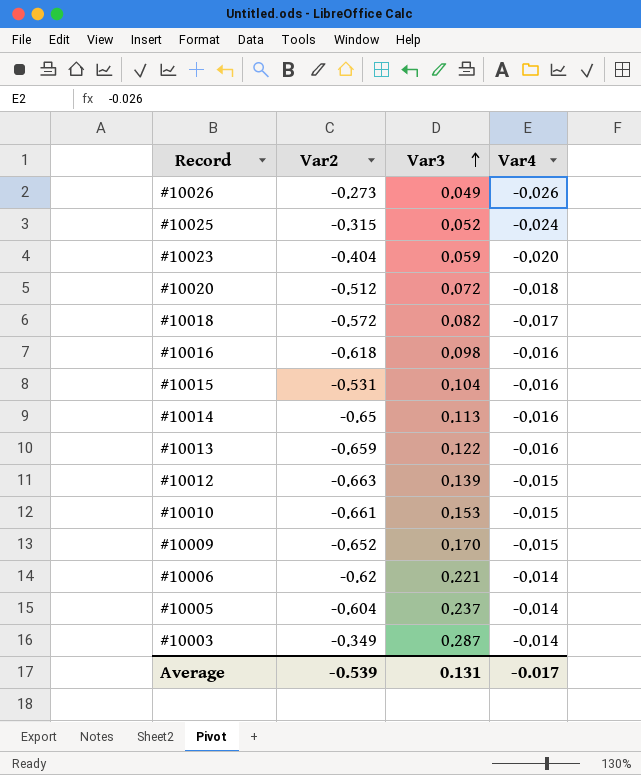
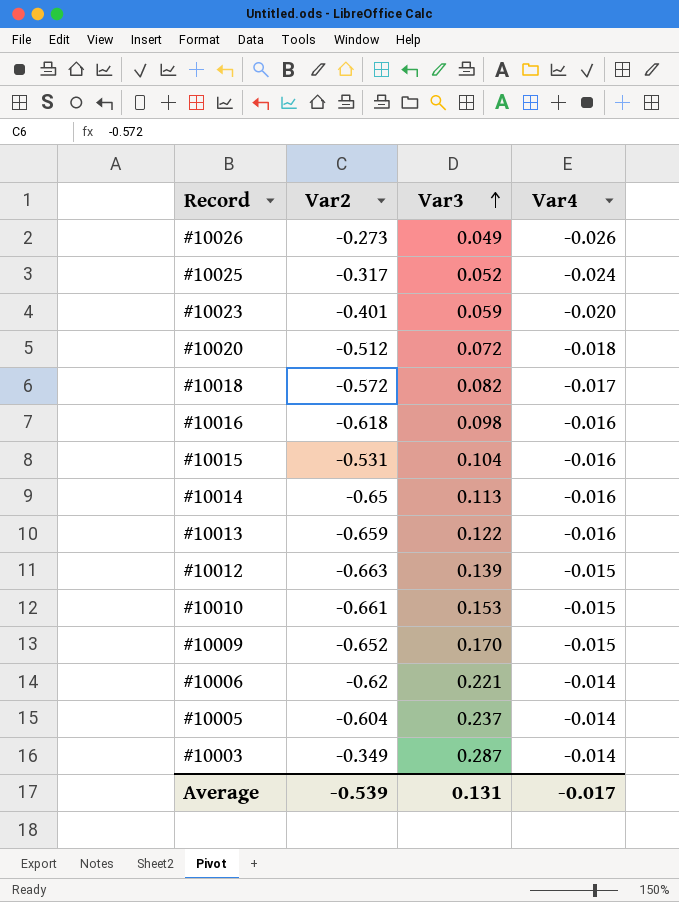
#10025 | Var2: -0.315 -> -0.317
#10023 | Var2: -0.404 -> -0.401

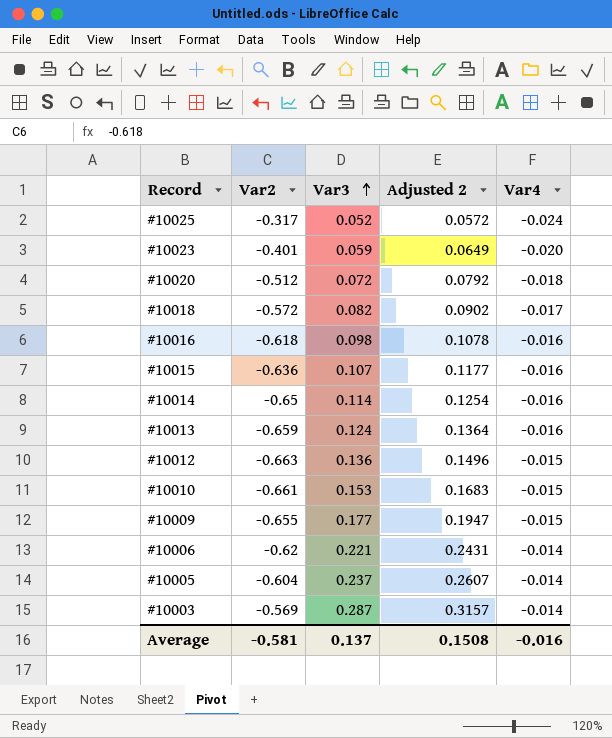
column Adjusted 2 | formula: none -> [Var3] * 1.1
row #10026: -0.273 | 0.049 | -0.026 -> none
#10015 | Var2: -0.531 -> -0.636
#10015 | Var3: 0.104 -> 0.107
#10014 | Var3: 0.113 -> 0.114
#10013 | Var3: 0.122 -> 0.124
#10012 | Var3: 0.139 -> 0.136
#10009 | Var2: -0.652 -> -0.655
#10009 | Var3: 0.170 -> 0.177
#10003 | Var2: -0.349 -> -0.569
Average | Var2: -0.539 -> -0.581
Average | Var3: 0.131 -> 0.137
Average | Var4: -0.017 -> -0.016

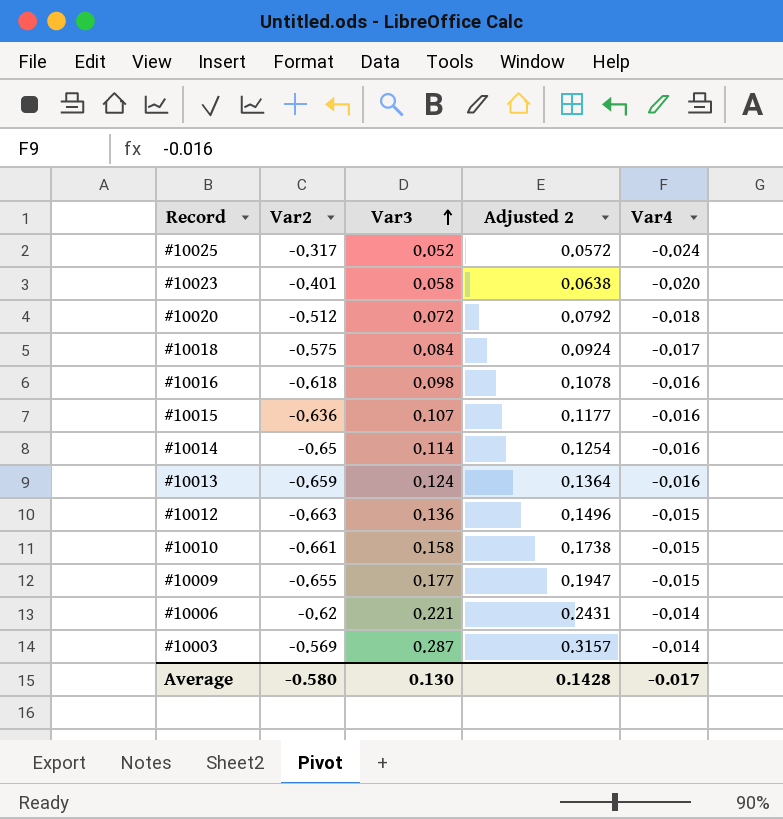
row #10005: -0.604 | 0.237 | 0.2607 | -0.014 -> none
#10023 | Var3: 0.059 -> 0.058
#10023 | Adjusted 2: 0.0649 -> 0.0638
#10018 | Var2: -0.572 -> -0.575
#10018 | Var3: 0.082 -> 0.084
#10018 | Adjusted 2: 0.0902 -> 0.0924
#10010 | Var3: 0.153 -> 0.158
#10010 | Adjusted 2: 0.1683 -> 0.1738
Average | Var2: -0.581 -> -0.580
Average | Var3: 0.137 -> 0.130
Average | Adjusted 2: 0.1508 -> 0.1428
Average | Var4: -0.016 -> -0.017

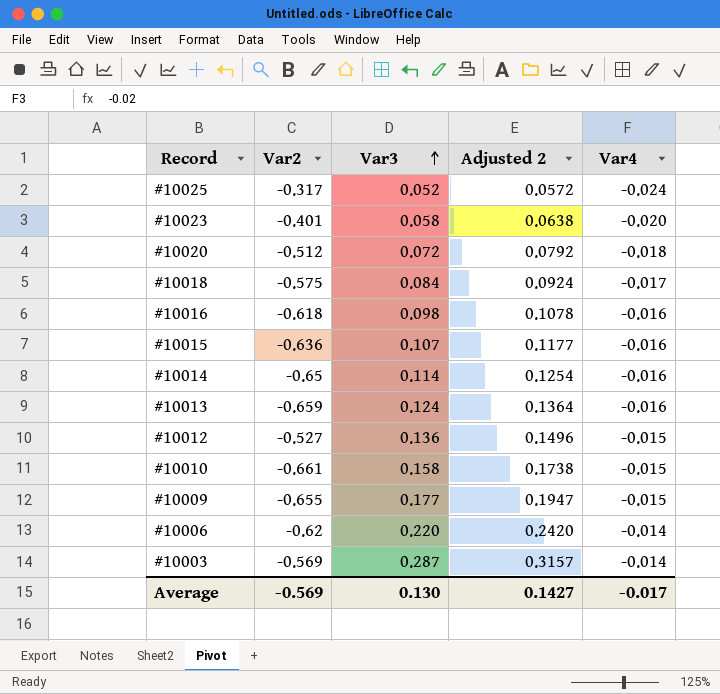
#10012 | Var2: -0.663 -> -0.527
#10006 | Var3: 0.221 -> 0.220
#10006 | Adjusted 2: 0.2431 -> 0.2420
Average | Var2: -0.580 -> -0.569
Average | Adjusted 2: 0.1428 -> 0.1427

